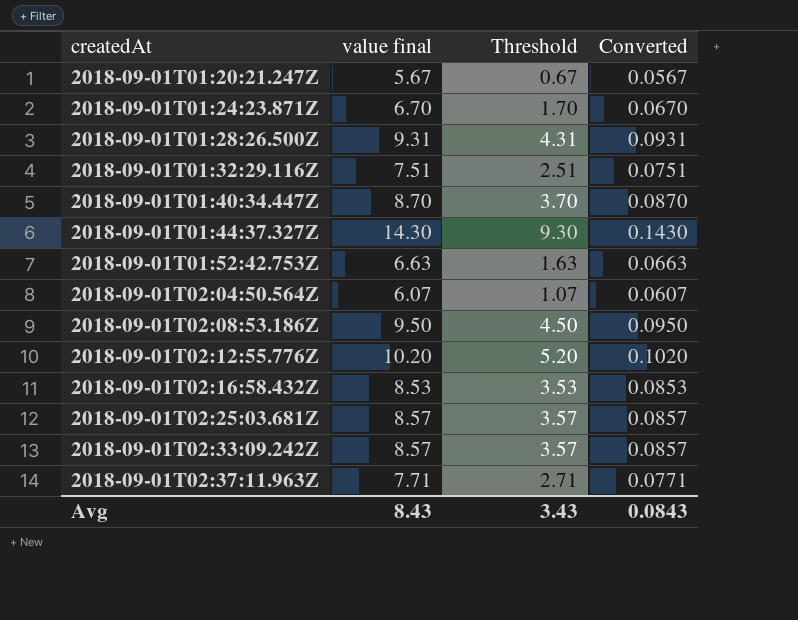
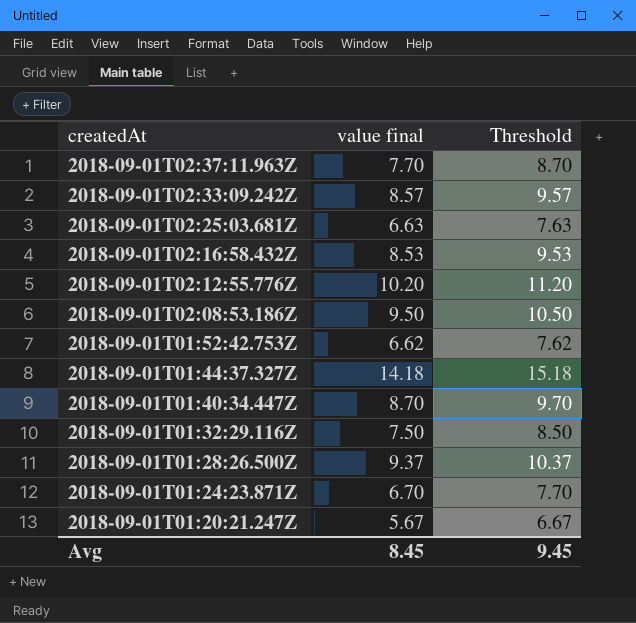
row order: createdAt ascending -> createdAt descending
column Converted | formula: [value final] * 0.01 -> none
column Threshold | formula: [value final] - 5 -> [value final] + 1
row 2018-09-01T02:04:50.564Z: 6.07 | 1.07 | 0.0607 -> none
2018-09-01T02:37:11.963Z | value final: 7.71 -> 7.70
2018-09-01T02:25:03.681Z | value final: 8.57 -> 6.63
2018-09-01T01:52:42.753Z | value final: 6.63 -> 6.62
2018-09-01T01:44:37.327Z | value final: 14.30 -> 14.18
2018-09-01T01:32:29.116Z | value final: 7.51 -> 7.50
2018-09-01T01:28:26.500Z | value final: 9.31 -> 9.37
Avg | value final: 8.43 -> 8.45
Avg | Threshold: 3.43 -> 9.45

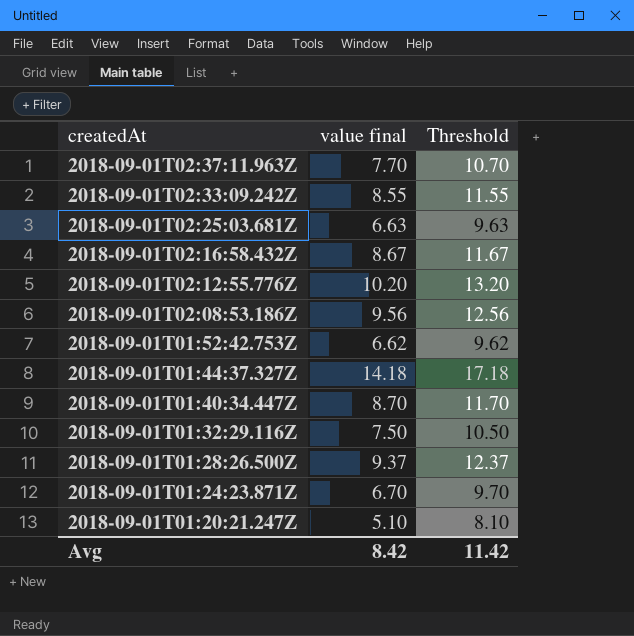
column Threshold | formula: [value final] + 1 -> [value final] + 3
2018-09-01T02:33:09.242Z | value final: 8.57 -> 8.55
2018-09-01T02:16:58.432Z | value final: 8.53 -> 8.67
2018-09-01T02:08:53.186Z | value final: 9.50 -> 9.56
2018-09-01T01:20:21.247Z | value final: 5.67 -> 5.10
Avg | value final: 8.45 -> 8.42
Avg | Threshold: 9.45 -> 11.42

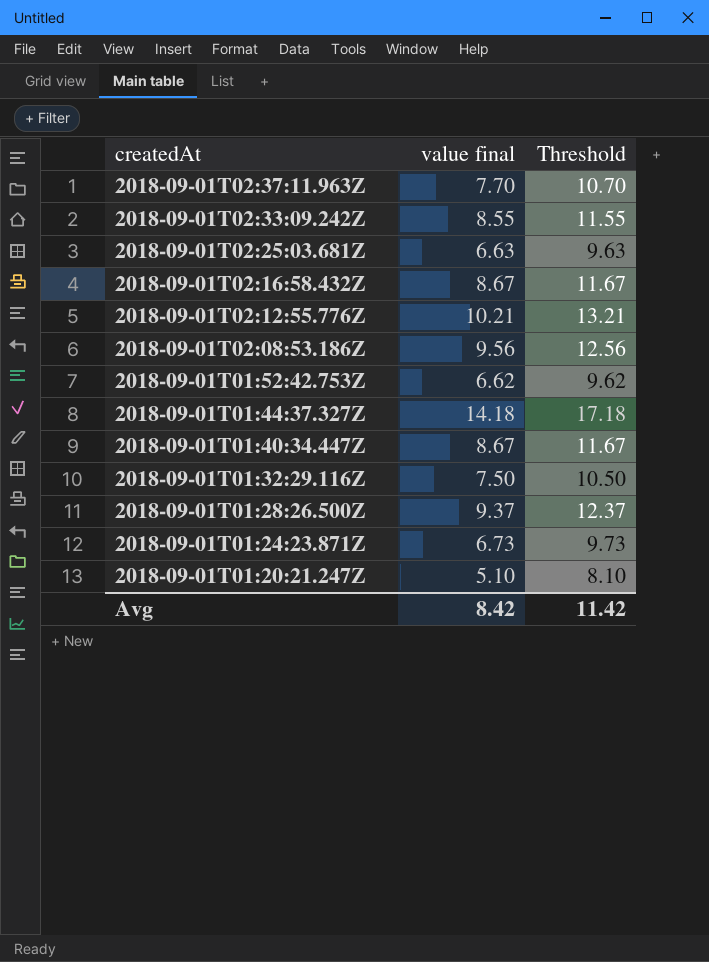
2018-09-01T02:12:55.776Z | value final: 10.20 -> 10.21
2018-09-01T02:12:55.776Z | Threshold: 13.20 -> 13.21
2018-09-01T01:40:34.447Z | value final: 8.70 -> 8.67
2018-09-01T01:40:34.447Z | Threshold: 11.70 -> 11.67
2018-09-01T01:24:23.871Z | value final: 6.70 -> 6.73
2018-09-01T01:24:23.871Z | Threshold: 9.70 -> 9.73

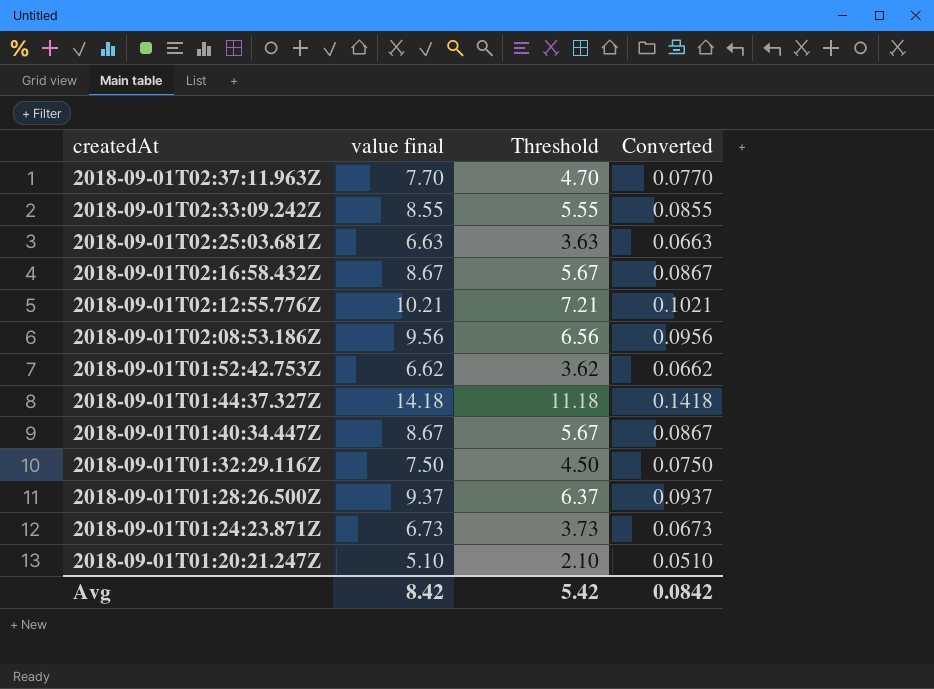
column Threshold | formula: [value final] + 3 -> [value final] - 3
column Converted | formula: none -> [value final] * 0.01
Avg | Threshold: 11.42 -> 5.42

